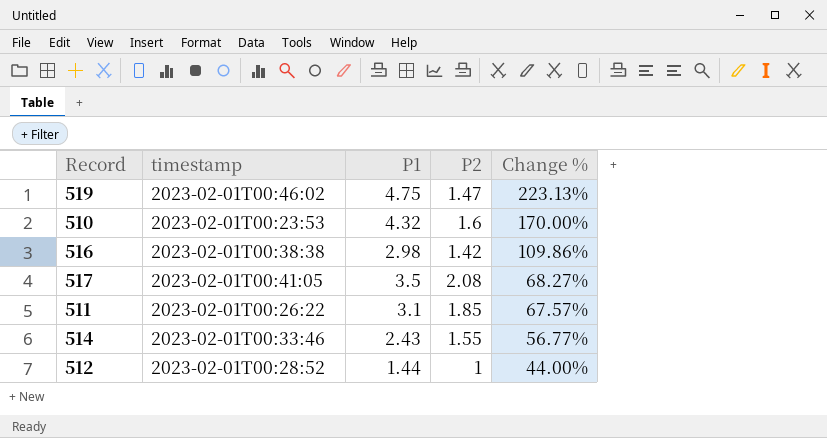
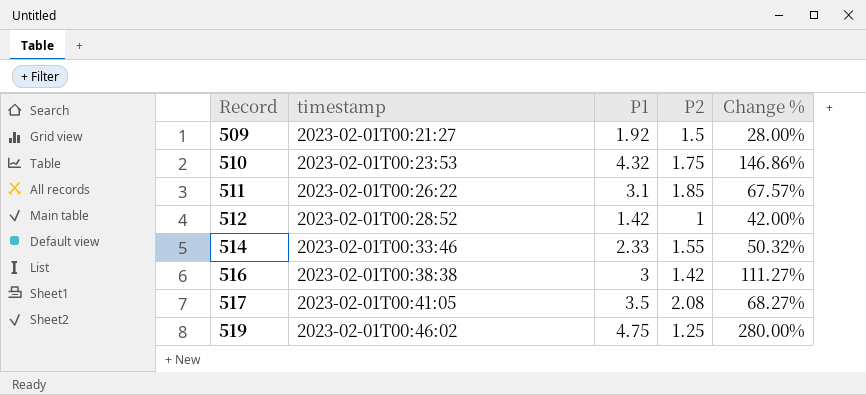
row order: Change % descending -> Record ascending
row 509: none -> 2023-02-01T00:21:27 | 1.92 | 1.5 | 28.00%
510 | P2: 1.6 -> 1.75
510 | Change %: 170.00% -> 146.86%
512 | P1: 1.44 -> 1.42
512 | Change %: 44.00% -> 42.00%
514 | P1: 2.43 -> 2.33
514 | Change %: 56.77% -> 50.32%
516 | P1: 2.98 -> 3
516 | Change %: 109.86% -> 111.27%
519 | P2: 1.47 -> 1.25
519 | Change %: 223.13% -> 280.00%

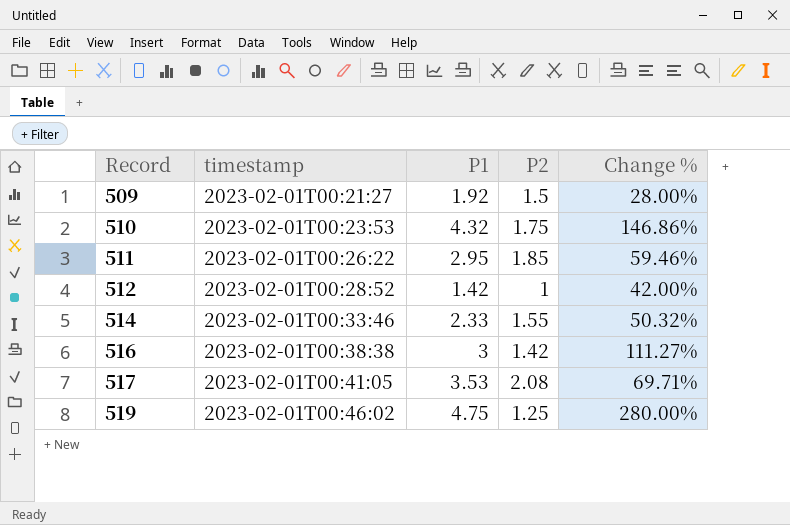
511 | P1: 3.1 -> 2.95
511 | Change %: 67.57% -> 59.46%
517 | P1: 3.5 -> 3.53
517 | Change %: 68.27% -> 69.71%

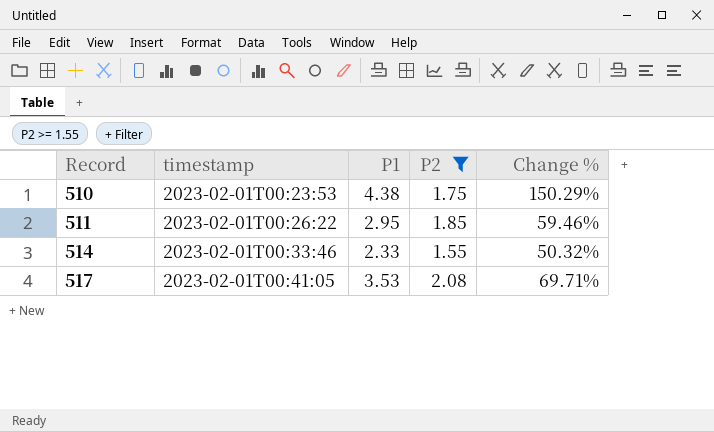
filter: none -> P2 >= 1.55
510 | P1: 4.32 -> 4.38
510 | Change %: 146.86% -> 150.29%

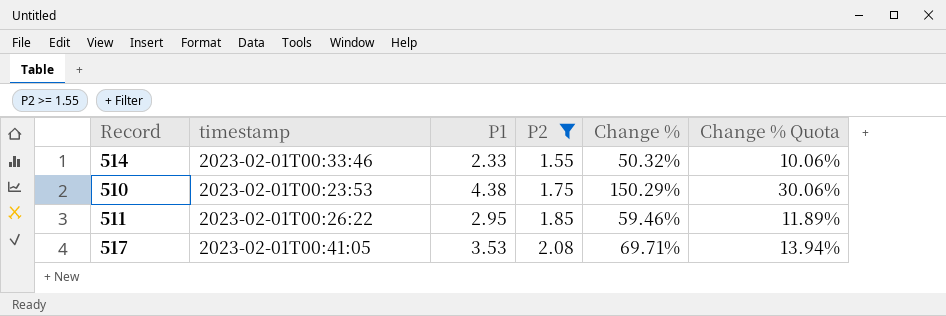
row order: Record ascending -> P2 ascending
column Change % Quota | formula: none -> [Change %] * 0.2

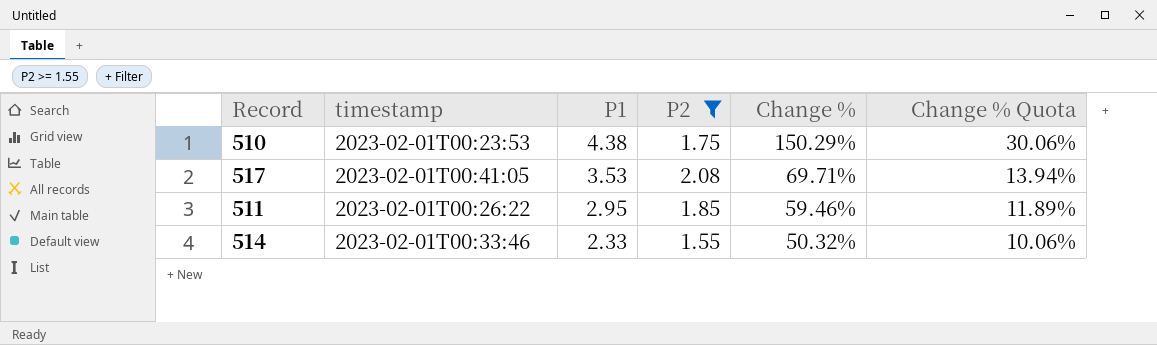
row order: P2 ascending -> P1 descending

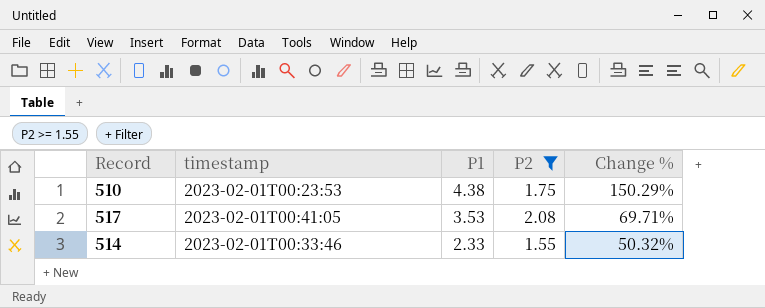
column Change % Quota | formula: [Change %] * 0.2 -> none
row 511: 2023-02-01T00:26:22 | 2.95 | 1.85 | 59.46% | 11.89% -> none

